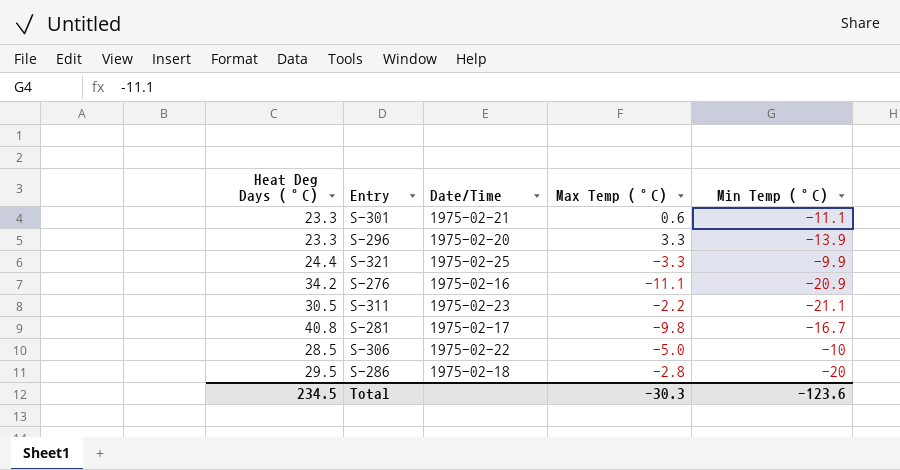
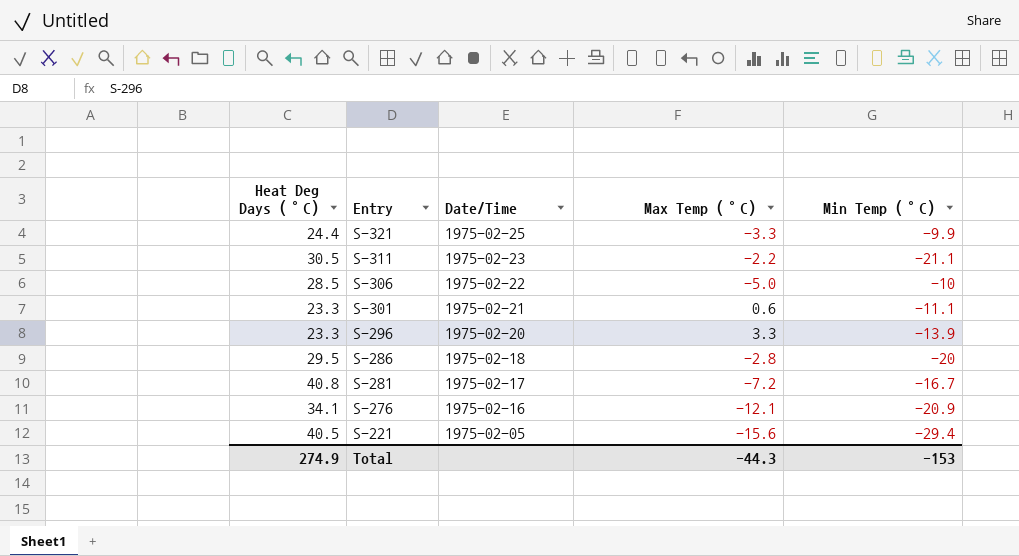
row order: none -> Entry descending
S-281 | Max Temp (°C): -9.8 -> -7.2
S-276 | Heat Deg Days (°C): 34.2 -> 34.1
S-276 | Max Temp (°C): -11.1 -> -12.1
row S-221: none -> 40.5 | 1975-02-05 | -15.6 | -29.4
Total | Heat Deg Days (°C): 234.5 -> 274.9
Total | Max Temp (°C): -30.3 -> -44.3
Total | Min Temp (°C): -123.6 -> -153

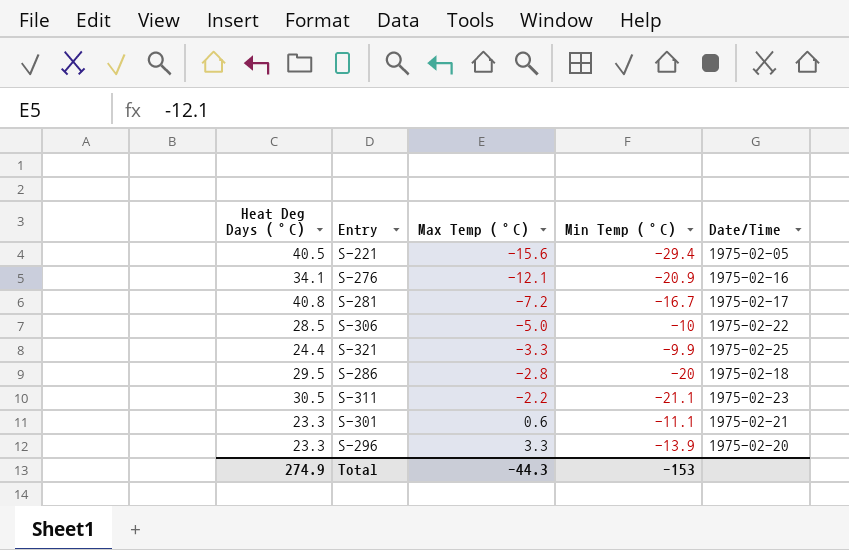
row order: Entry descending -> Max Temp (°C) ascending
column Date/Time | position: 3 -> 5

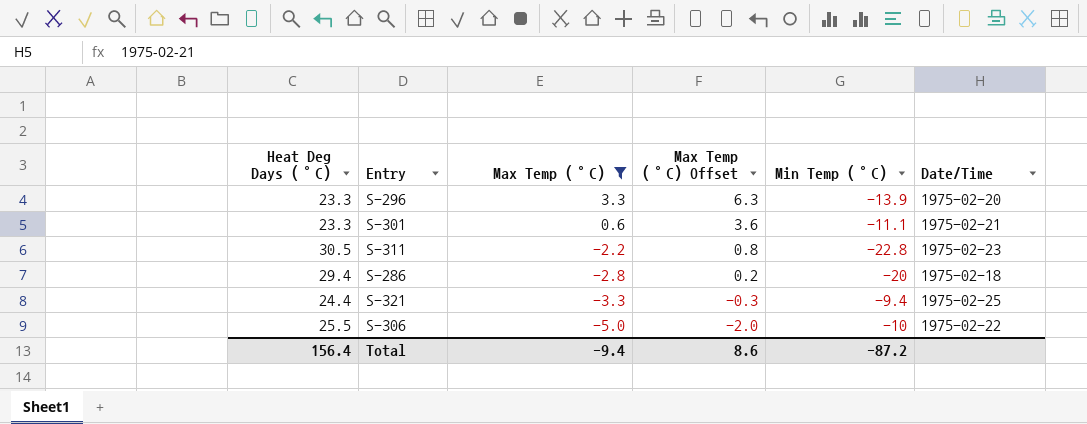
filter: none -> Max Temp (°C) >= -5.0
row order: Max Temp (°C) ascending -> Max Temp (°C) descending
column Max Temp (°C) Offset | formula: none -> [Max Temp (°C)] + 3
S-311 | Min Temp (°C): -21.1 -> -22.8
S-286 | Heat Deg Days (°C): 29.5 -> 29.4
S-321 | Min Temp (°C): -9.9 -> -9.4
S-306 | Heat Deg Days (°C): 28.5 -> 25.5
Total | Heat Deg Days (°C): 274.9 -> 156.4
Total | Max Temp (°C): -44.3 -> -9.4
Total | Min Temp (°C): -153 -> -87.2

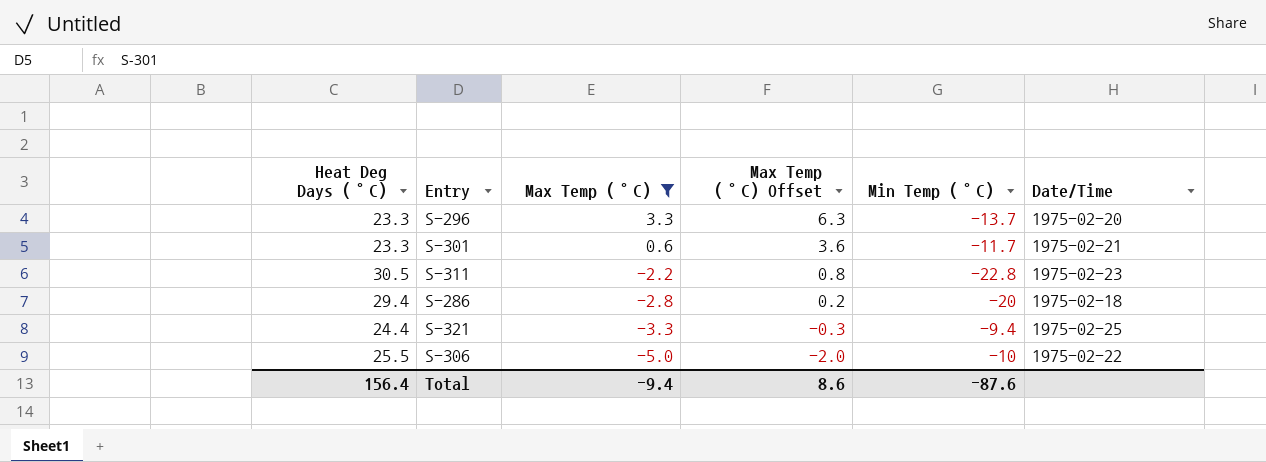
S-296 | Min Temp (°C): -13.9 -> -13.7
S-301 | Min Temp (°C): -11.1 -> -11.7
Total | Min Temp (°C): -87.2 -> -87.6

